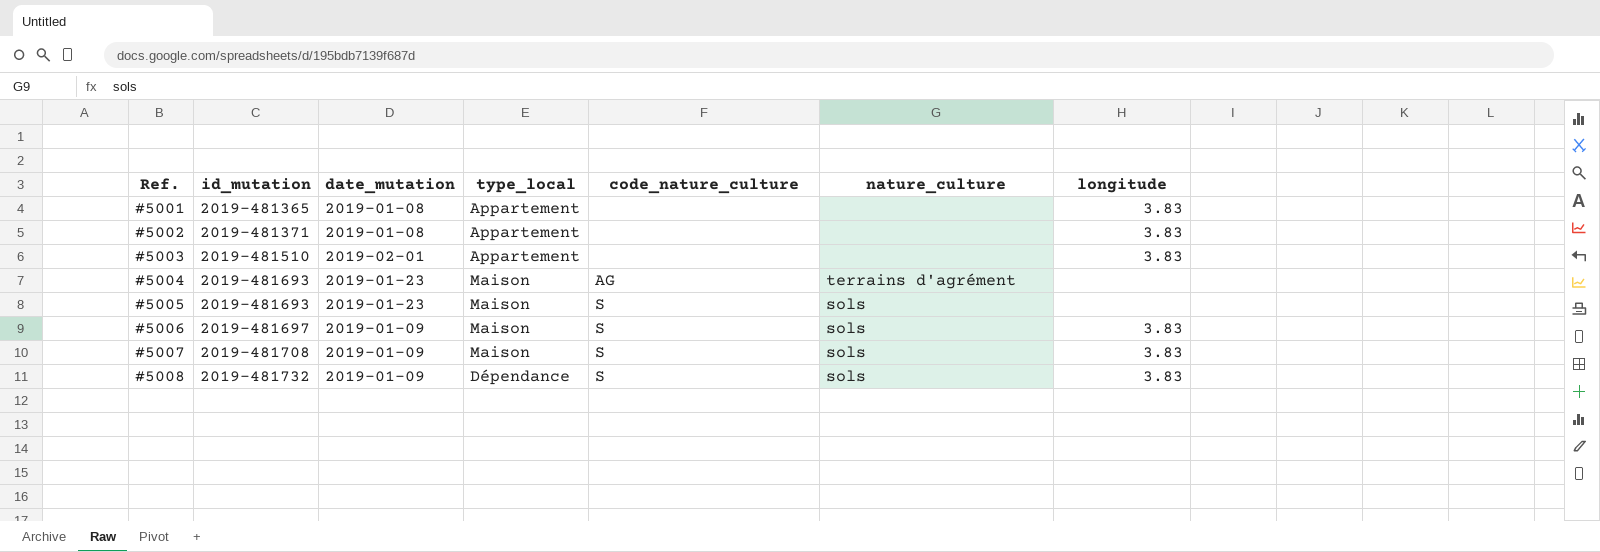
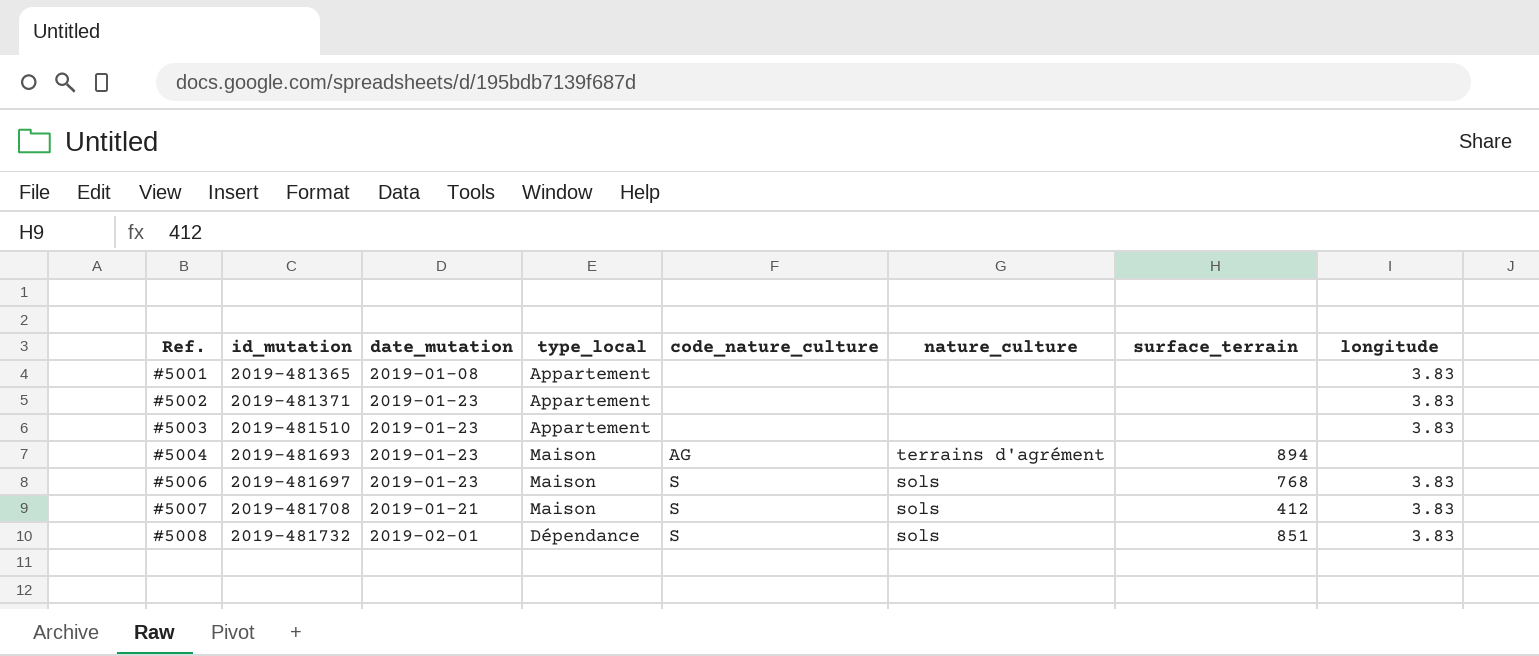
column surface_terrain | position: none -> 7
row #5005: 2019-481693 | 2019-01-23 | Maison | S | sols | none -> none
#5002 | date_mutation: 2019-01-08 -> 2019-01-23
#5003 | date_mutation: 2019-02-01 -> 2019-01-23
#5006 | date_mutation: 2019-01-09 -> 2019-01-23
#5007 | date_mutation: 2019-01-09 -> 2019-01-21
#5008 | date_mutation: 2019-01-09 -> 2019-02-01

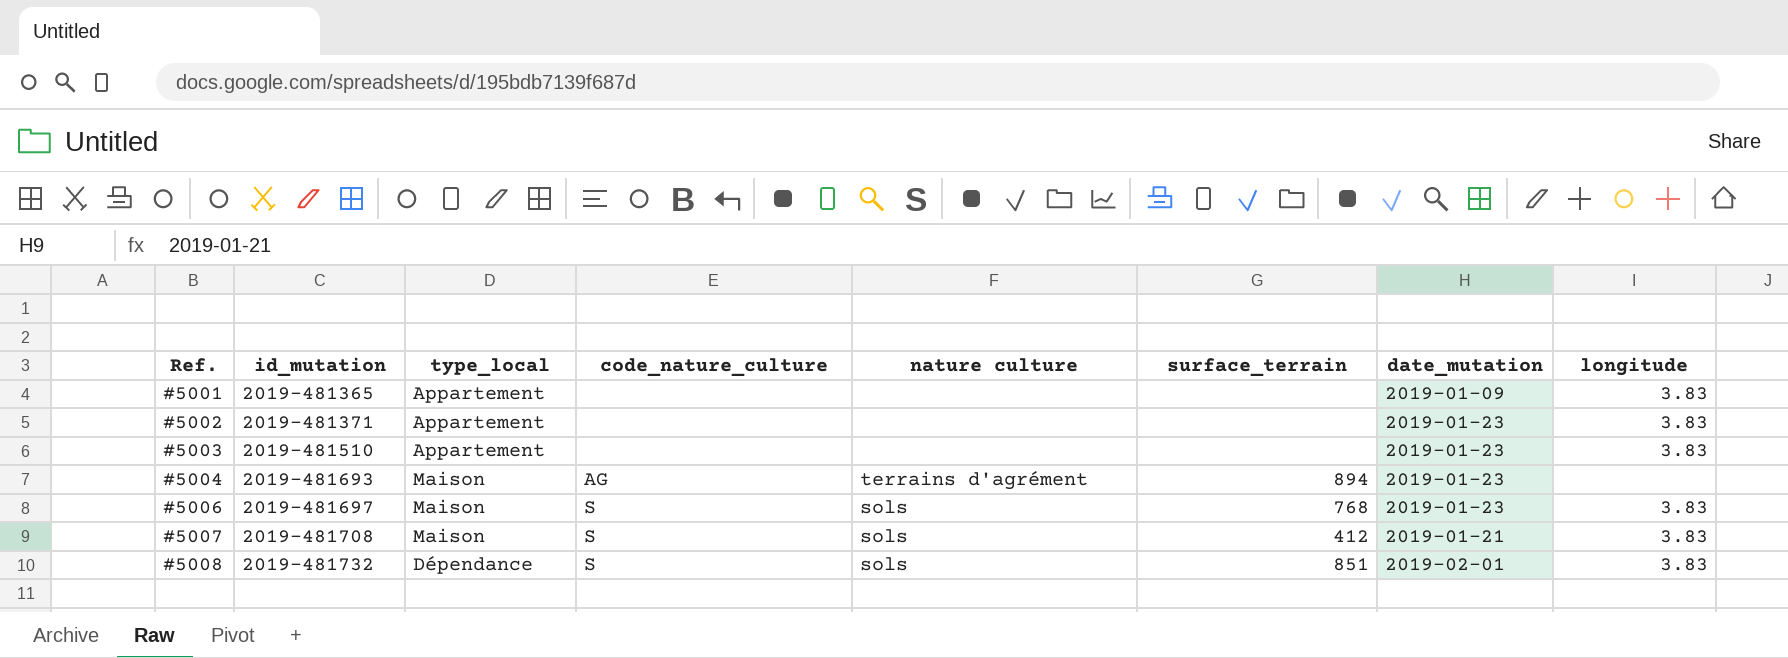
column name: nature_culture -> nature culture
column date_mutation | position: 3 -> 7
#5001 | date_mutation: 2019-01-08 -> 2019-01-09

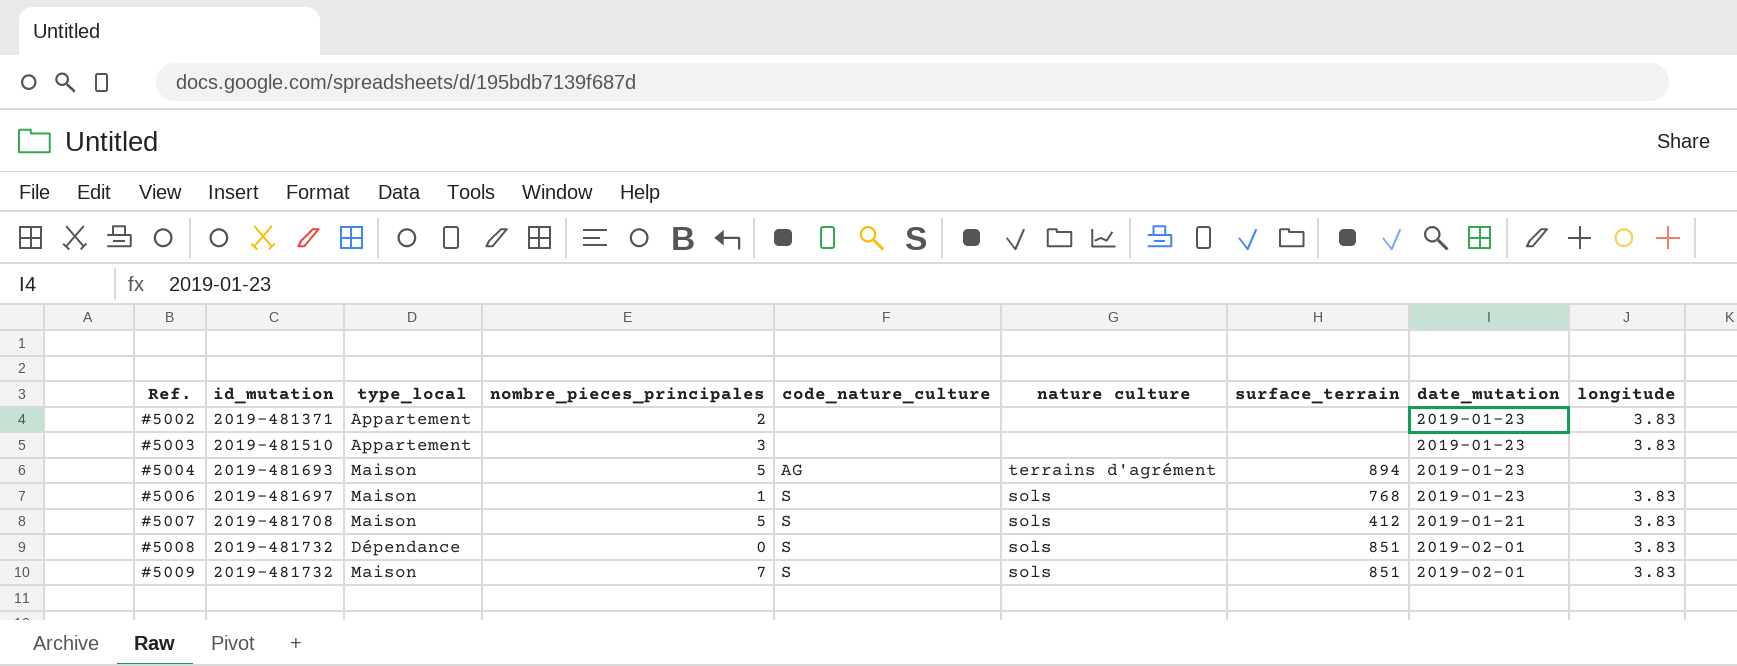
column nombre_pieces_principales | position: none -> 4
row #5001: 2019-481365 | Appartement | none | none | none | 2019-01-09 | 3.83 -> none
row #5009: none -> 2019-481732 | Maison | 7 | S | sols | 851 | 2019-02-01 | 3.83

